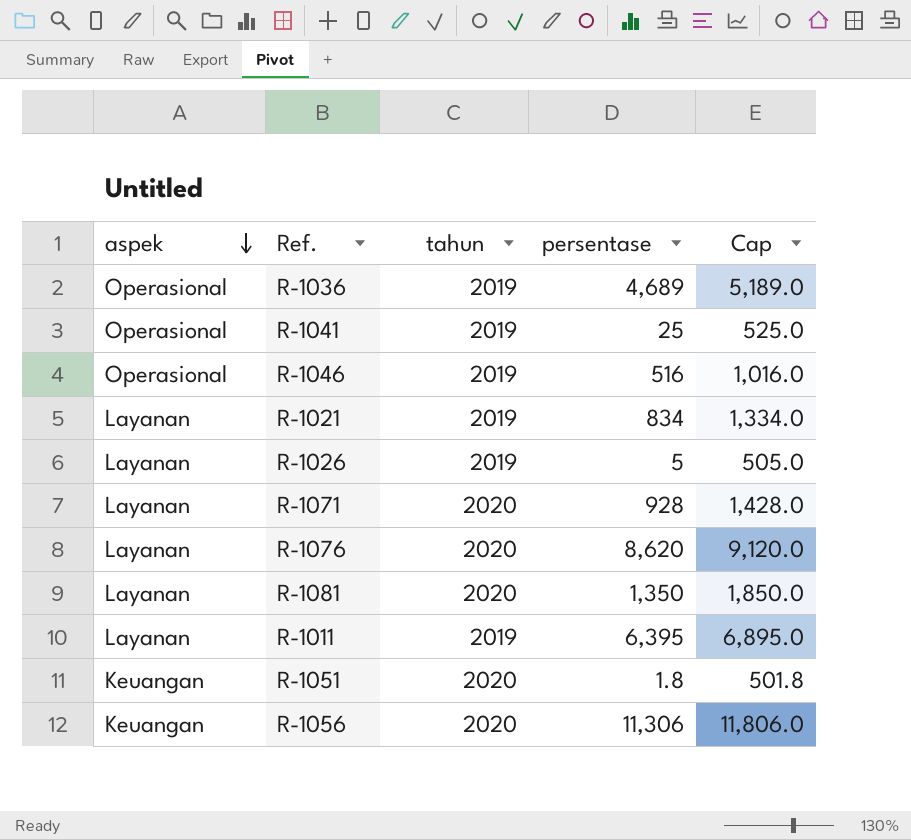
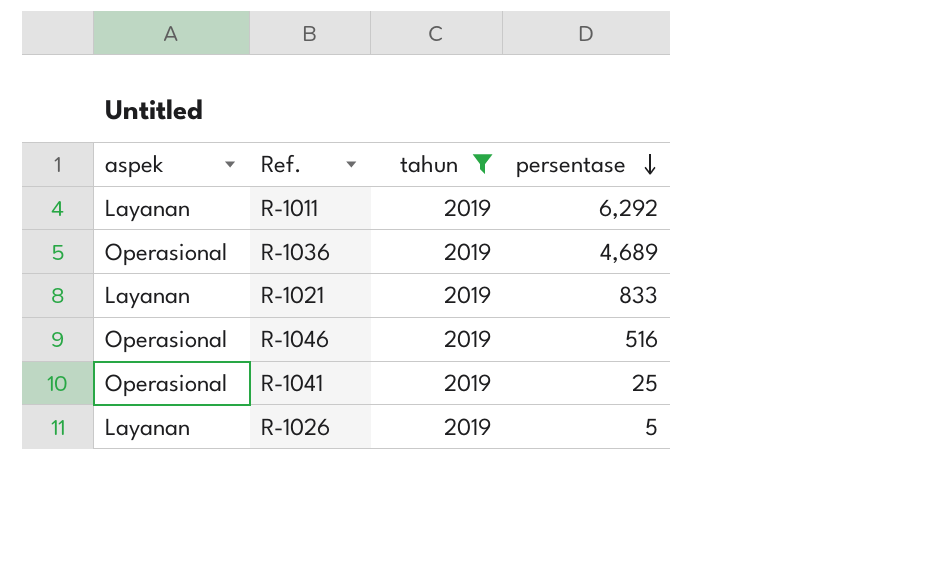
filter: none -> tahun = 2019
row order: aspek descending -> persentase descending
column Cap | formula: [persentase] + 500 -> none
R-1011 | persentase: 6,395 -> 6,292
R-1021 | persentase: 834 -> 833

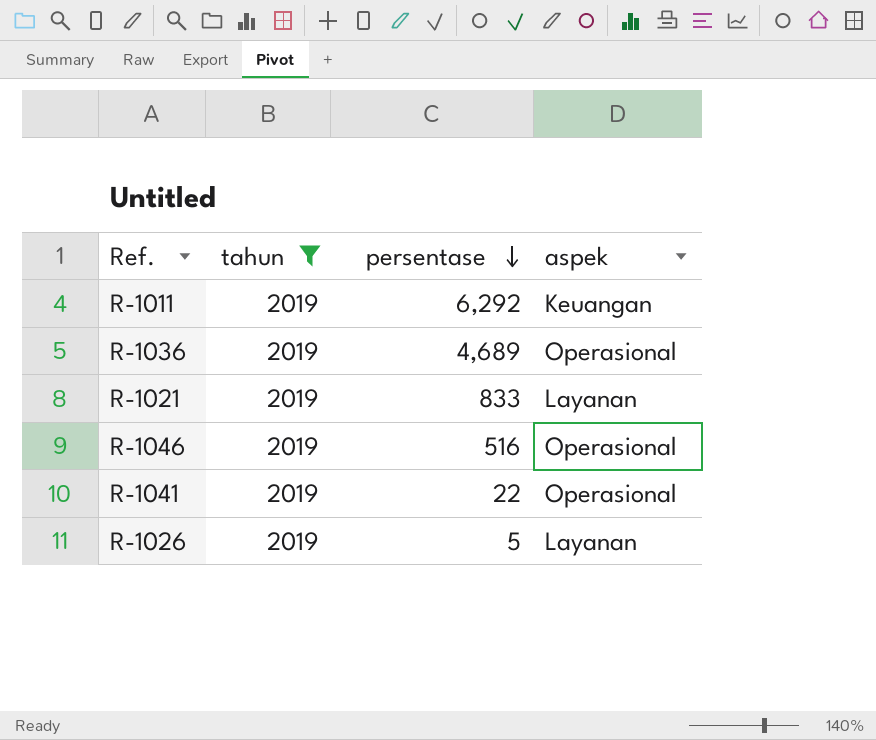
column aspek | position: 1 -> 4
R-1011 | aspek: Layanan -> Keuangan
R-1041 | persentase: 25 -> 22

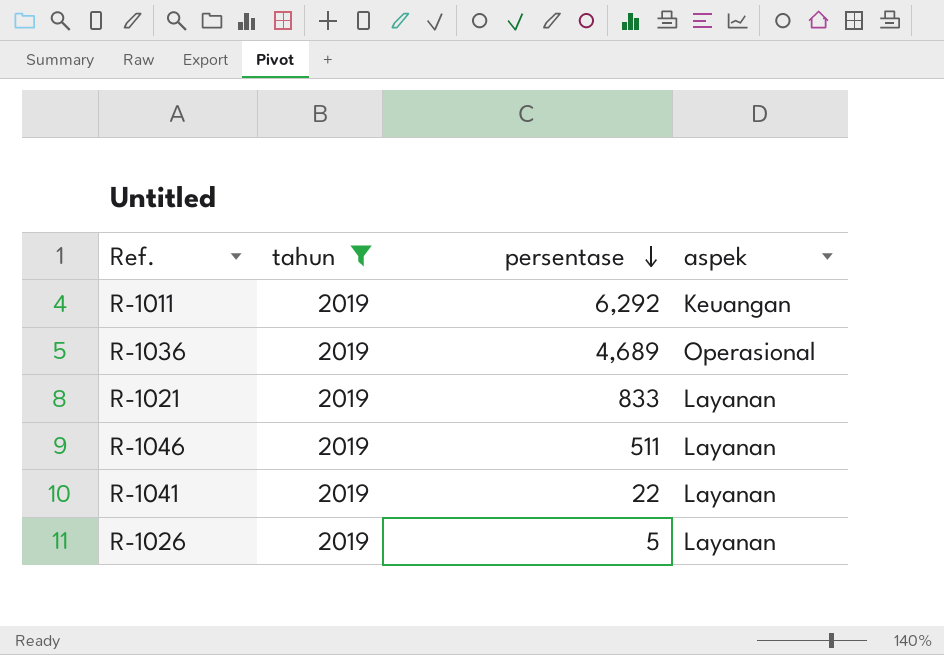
R-1046 | persentase: 516 -> 511
R-1046 | aspek: Operasional -> Layanan
R-1041 | aspek: Operasional -> Layanan

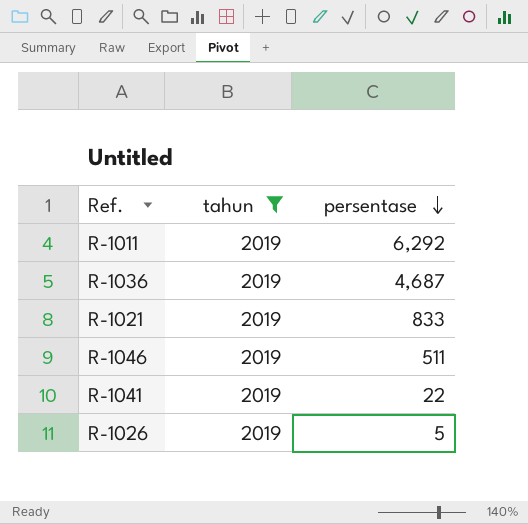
column aspek | position: 4 -> none
R-1036 | persentase: 4,689 -> 4,687

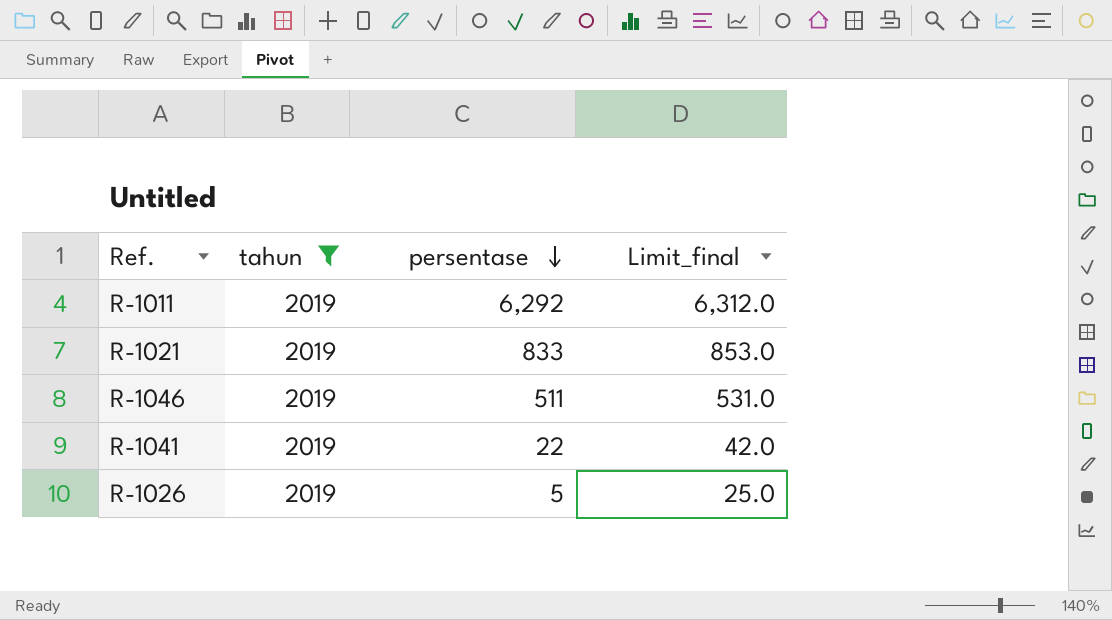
column Limit_final | formula: none -> [persentase] + 20
row R-1036: 2019 | 4,687 -> none

